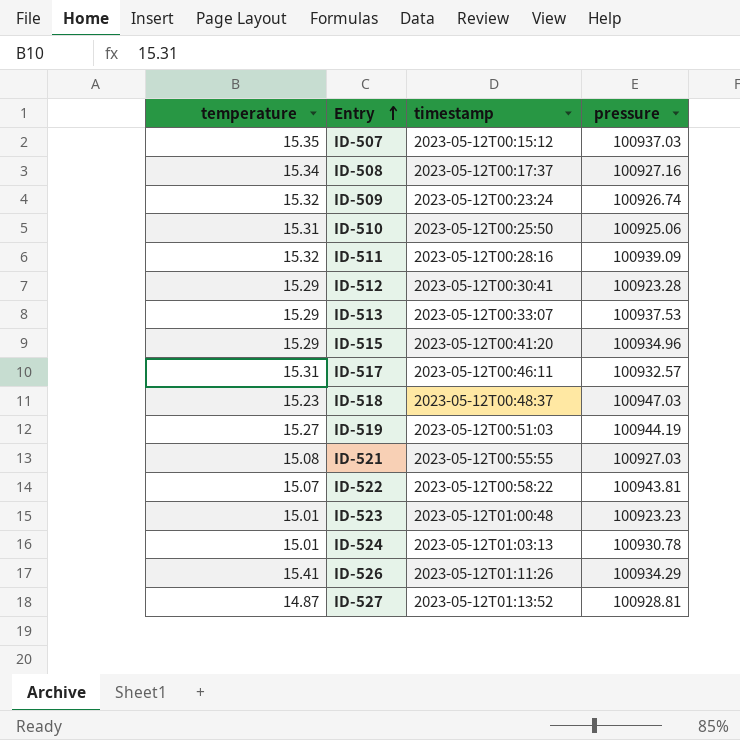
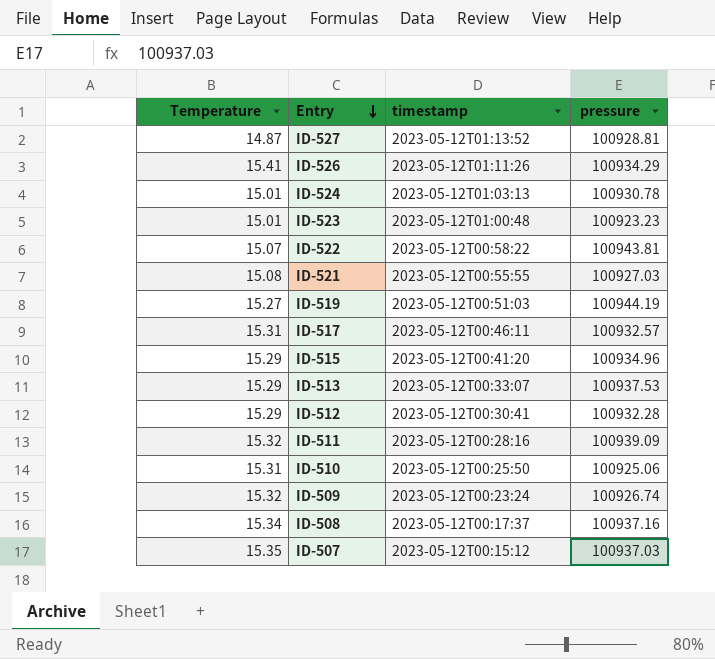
row order: Entry ascending -> Entry descending
column name: temperature -> Temperature
row ID-518: 15.23 | 2023-05-12T00:48:37 | 100947.03 -> none
ID-512 | pressure: 100923.28 -> 100932.28
ID-508 | pressure: 100927.16 -> 100937.16

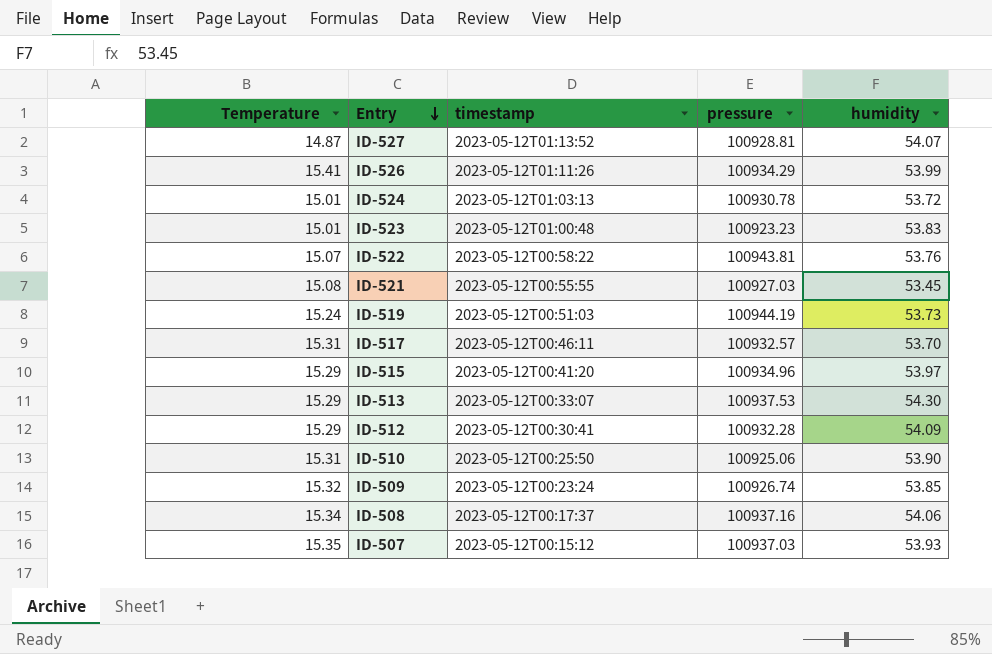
column humidity | position: none -> 5
row ID-511: 15.32 | 2023-05-12T00:28:16 | 100939.09 -> none
ID-519 | Temperature: 15.27 -> 15.24

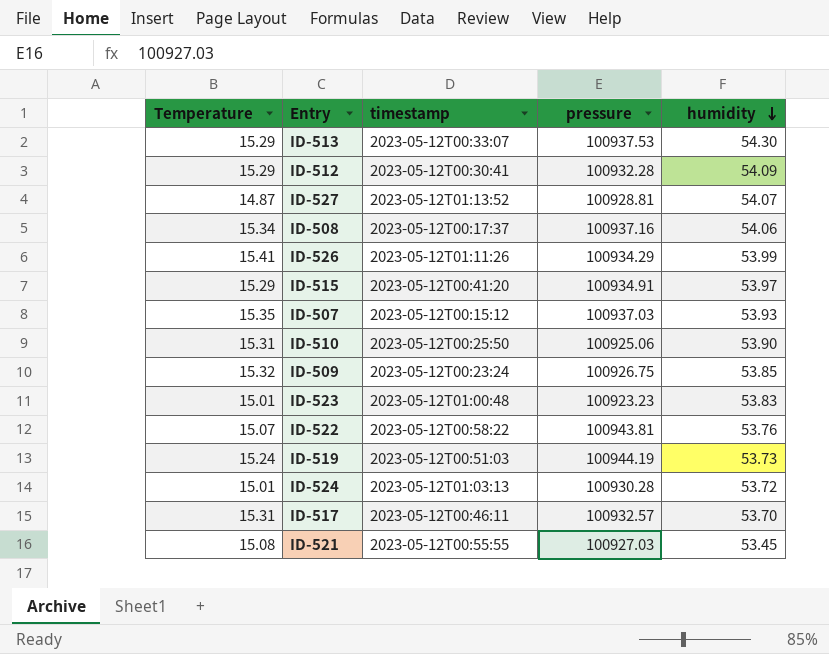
row order: Entry descending -> humidity descending
ID-515 | pressure: 100934.96 -> 100934.91
ID-509 | pressure: 100926.74 -> 100926.75
ID-524 | pressure: 100930.78 -> 100930.28

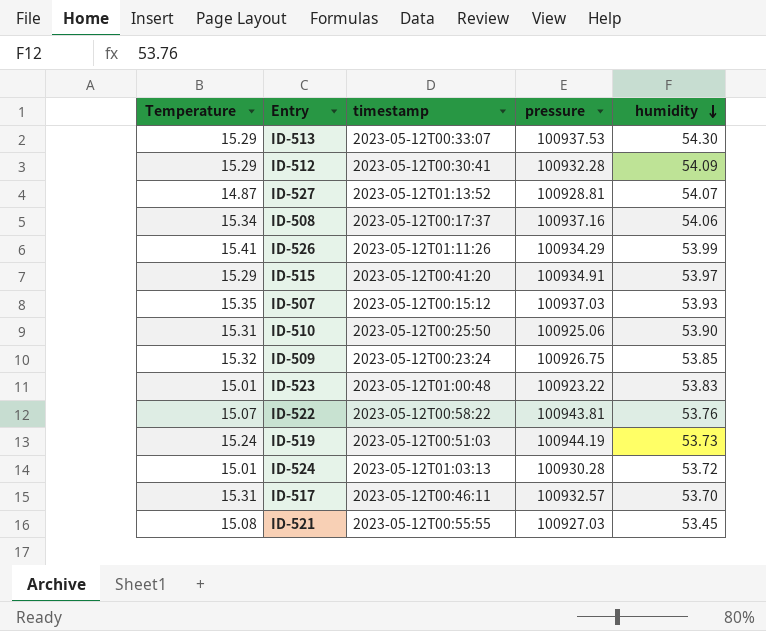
ID-523 | pressure: 100923.23 -> 100923.22

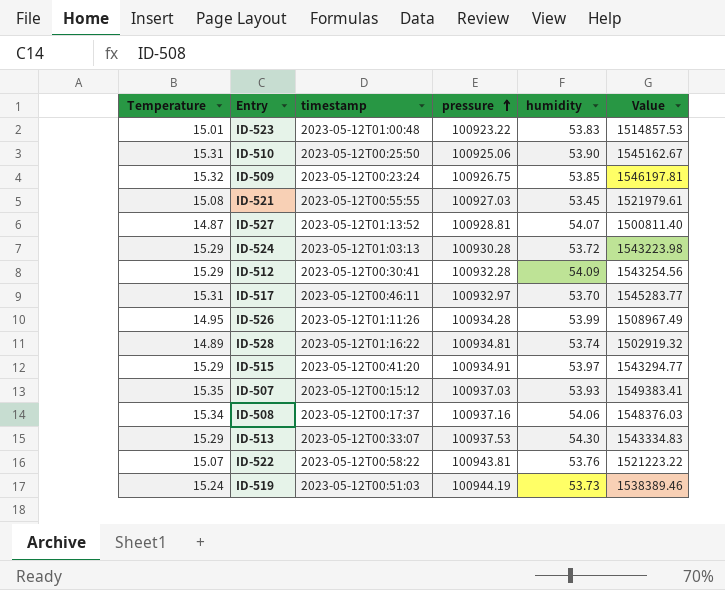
row order: humidity descending -> pressure ascending
column Value | formula: none -> [Temperature] * [pressure]
ID-524 | Temperature: 15.01 -> 15.29
ID-517 | pressure: 100932.57 -> 100932.97
ID-526 | Temperature: 15.41 -> 14.95
ID-526 | pressure: 100934.29 -> 100934.28
row ID-528: none -> 14.89 | 2023-05-12T01:16:22 | 100934.81 | 53.74 | 1502919.32

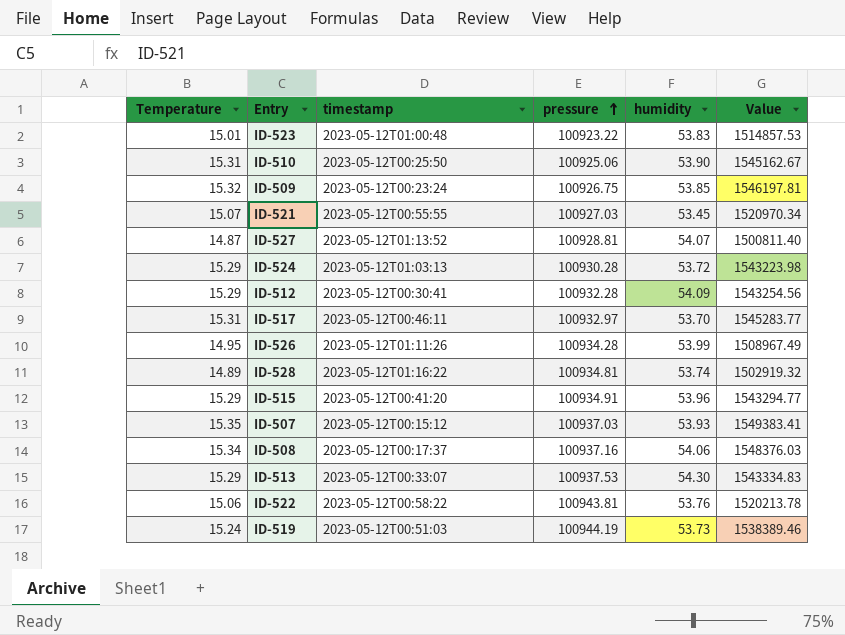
ID-521 | Temperature: 15.08 -> 15.07
ID-521 | Value: 1521979.61 -> 1520970.34
ID-515 | humidity: 53.97 -> 53.96
ID-522 | Temperature: 15.07 -> 15.06
ID-522 | Value: 1521223.22 -> 1520213.78

